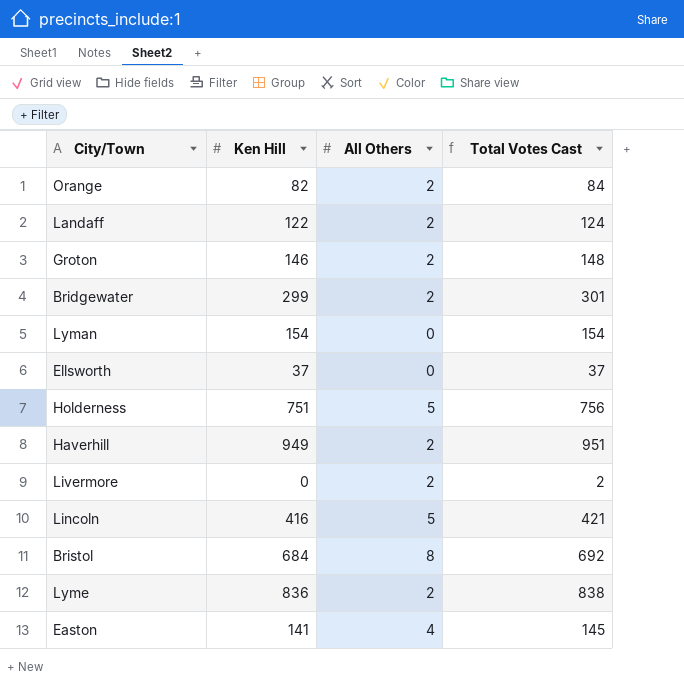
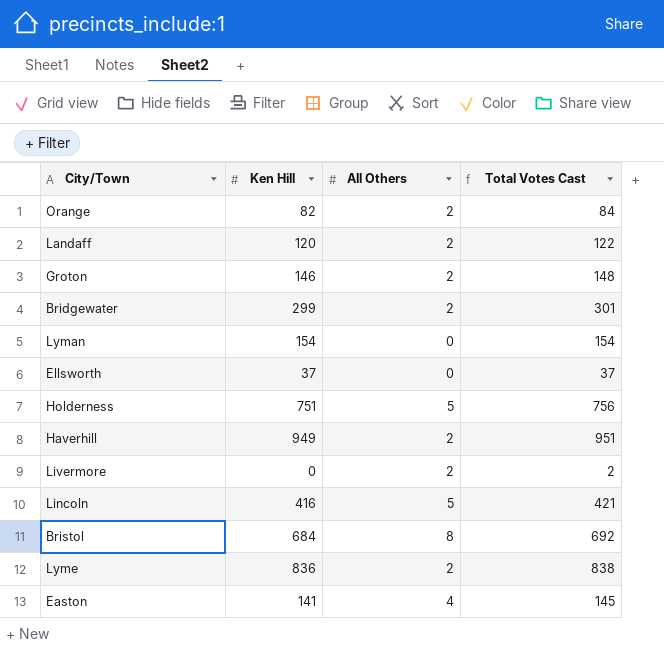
Landaff | Ken Hill: 122 -> 120
Landaff | Total Votes Cast: 124 -> 122

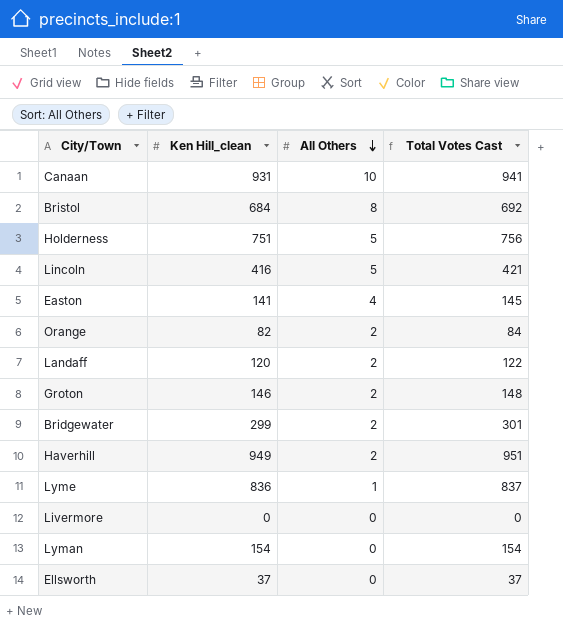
row order: none -> All Others descending
column name: Ken Hill -> Ken Hill_clean
row Canaan: none -> 931 | 10 | 941
Lyme | All Others: 2 -> 1
Lyme | Total Votes Cast: 838 -> 837
Livermore | All Others: 2 -> 0
Livermore | Total Votes Cast: 2 -> 0

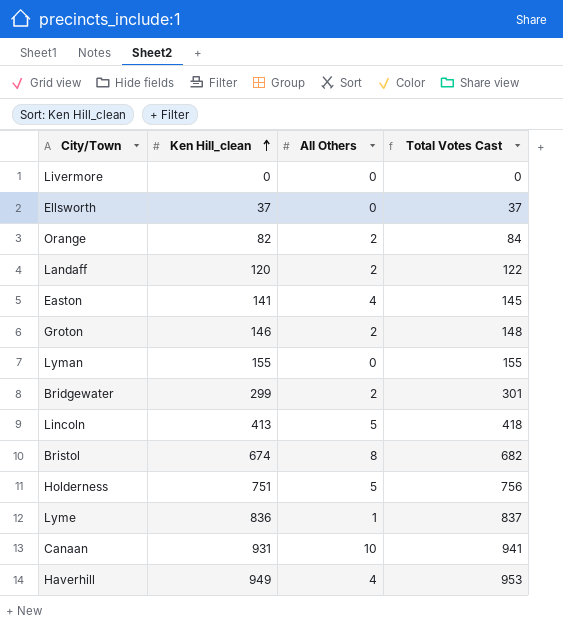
row order: All Others descending -> Ken Hill_clean ascending
Lyman | Ken Hill_clean: 154 -> 155
Lyman | Total Votes Cast: 154 -> 155
Lincoln | Ken Hill_clean: 416 -> 413
Lincoln | Total Votes Cast: 421 -> 418
Bristol | Ken Hill_clean: 684 -> 674
Bristol | Total Votes Cast: 692 -> 682
Haverhill | All Others: 2 -> 4
Haverhill | Total Votes Cast: 951 -> 953

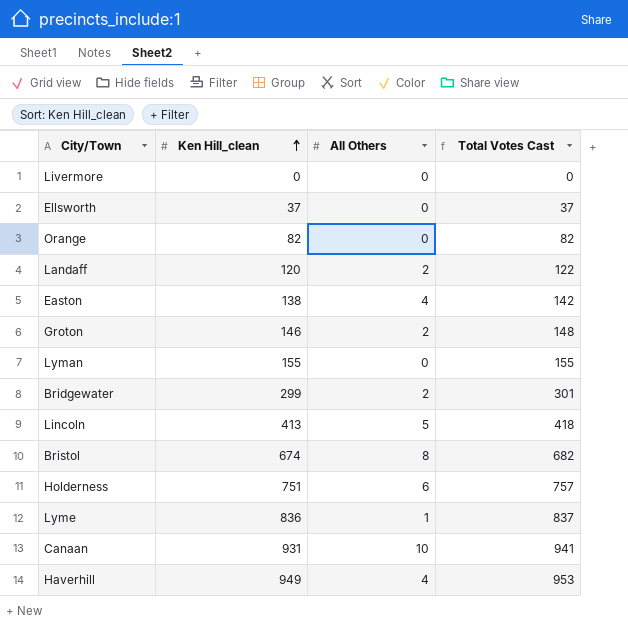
Orange | All Others: 2 -> 0
Orange | Total Votes Cast: 84 -> 82
Easton | Ken Hill_clean: 141 -> 138
Easton | Total Votes Cast: 145 -> 142
Holderness | All Others: 5 -> 6
Holderness | Total Votes Cast: 756 -> 757

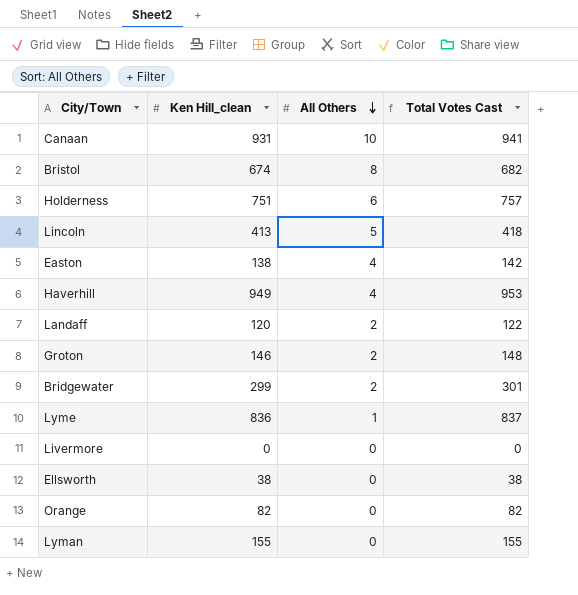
row order: Ken Hill_clean ascending -> All Others descending
Ellsworth | Ken Hill_clean: 37 -> 38
Ellsworth | Total Votes Cast: 37 -> 38

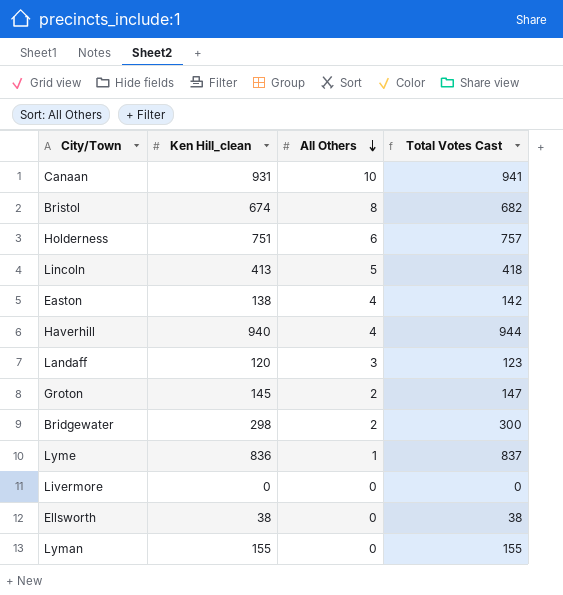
row Orange: 82 | 0 | 82 -> none
Haverhill | Ken Hill_clean: 949 -> 940
Haverhill | Total Votes Cast: 953 -> 944
Landaff | All Others: 2 -> 3
Landaff | Total Votes Cast: 122 -> 123
Groton | Ken Hill_clean: 146 -> 145
Groton | Total Votes Cast: 148 -> 147
Bridgewater | Ken Hill_clean: 299 -> 298
Bridgewater | Total Votes Cast: 301 -> 300

